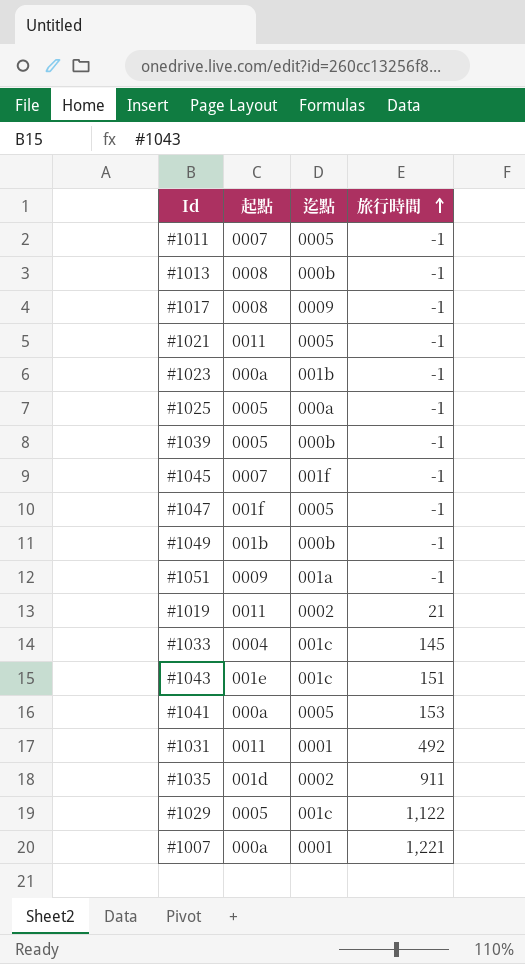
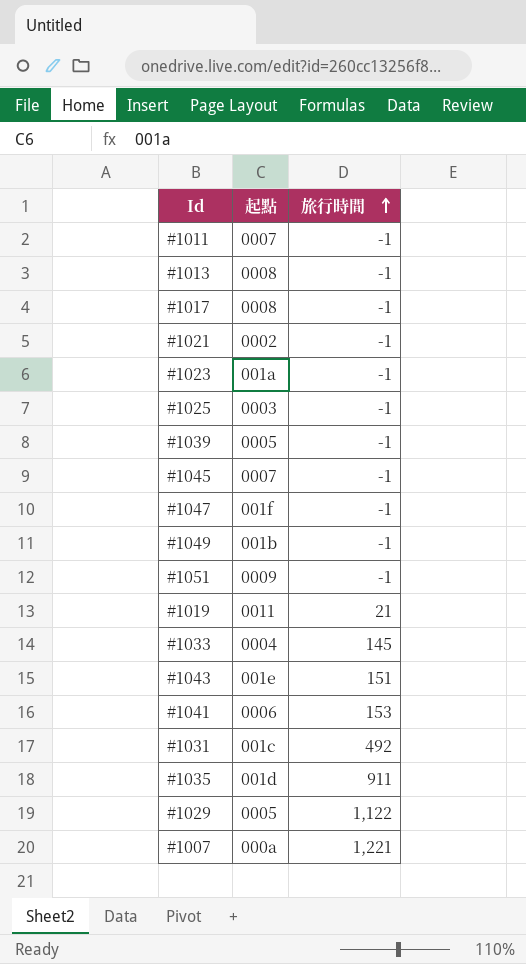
column 迄點 | position: 3 -> none
#1021 | 起點: 0011 -> 0002
#1023 | 起點: 000a -> 001a
#1025 | 起點: 0005 -> 0003
#1041 | 起點: 000a -> 0006
#1031 | 起點: 0011 -> 001c

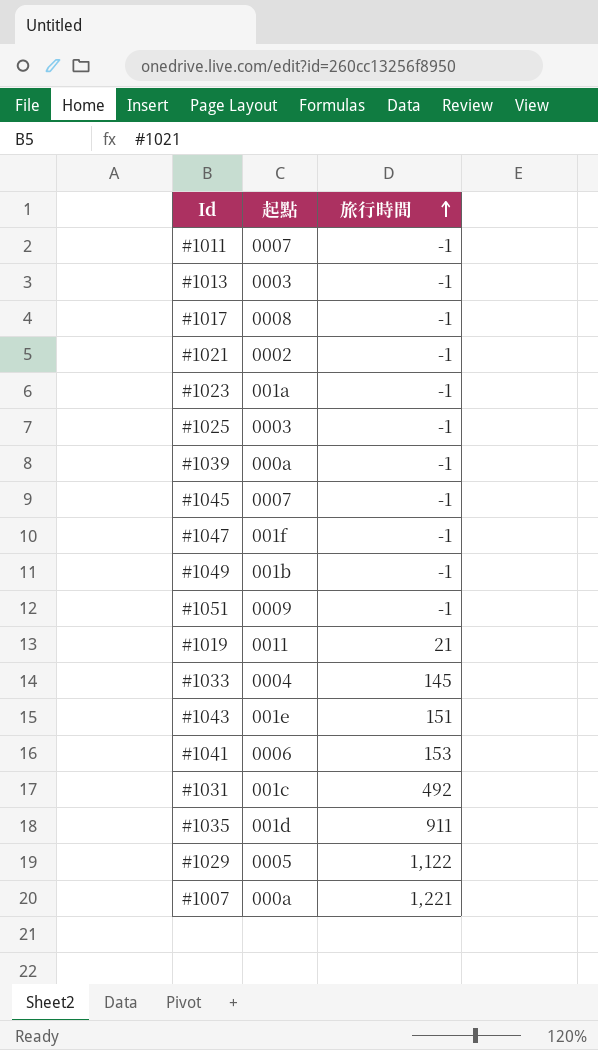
#1013 | 起點: 0008 -> 0003
#1039 | 起點: 0005 -> 000a

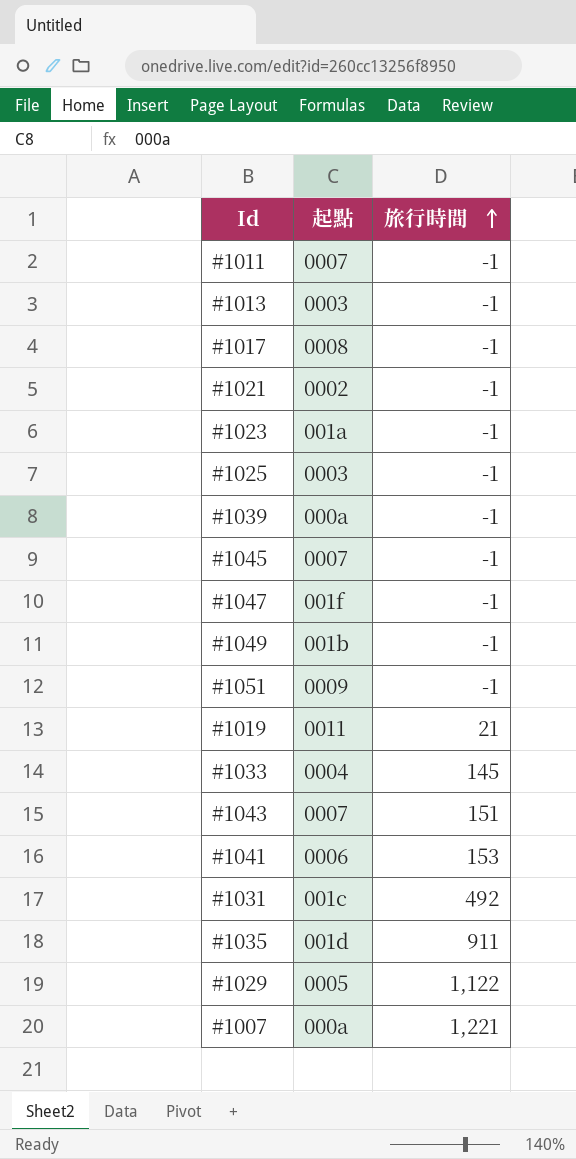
#1043 | 起點: 001e -> 0007

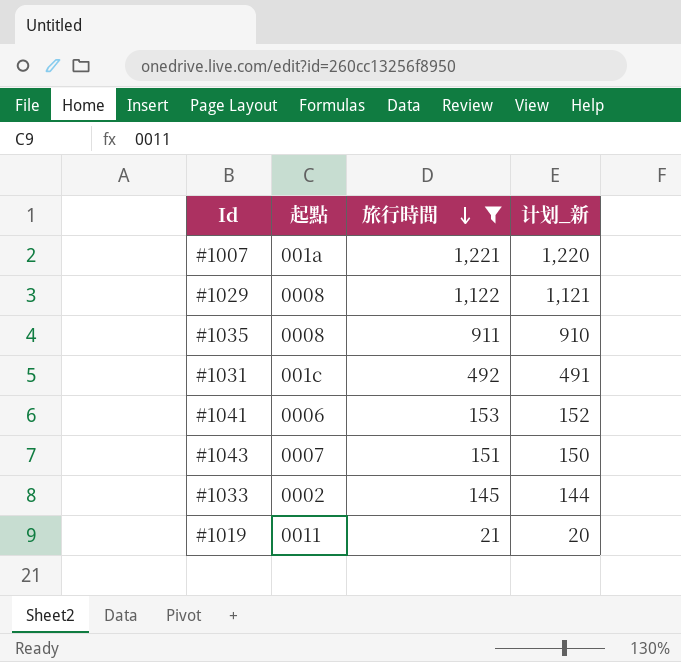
filter: none -> 旅行時間 != -1
row order: 旅行時間 ascending -> 旅行時間 descending
column 计划_新 | formula: none -> [旅行時間] - 1
#1007 | 起點: 000a -> 001a
#1029 | 起點: 0005 -> 0008
#1035 | 起點: 001d -> 0008
#1033 | 起點: 0004 -> 0002

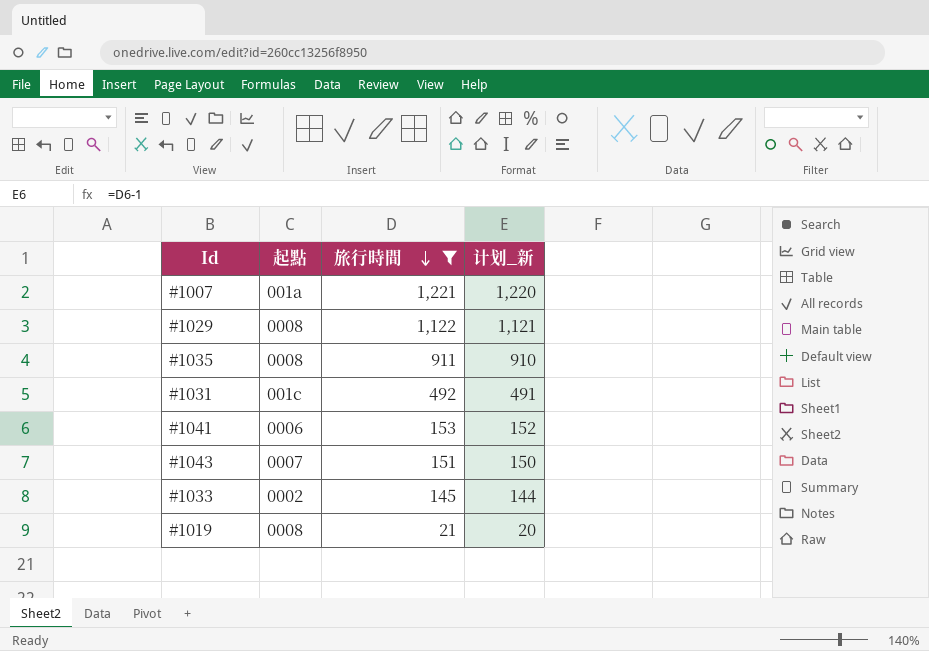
#1019 | 起點: 0011 -> 0008

